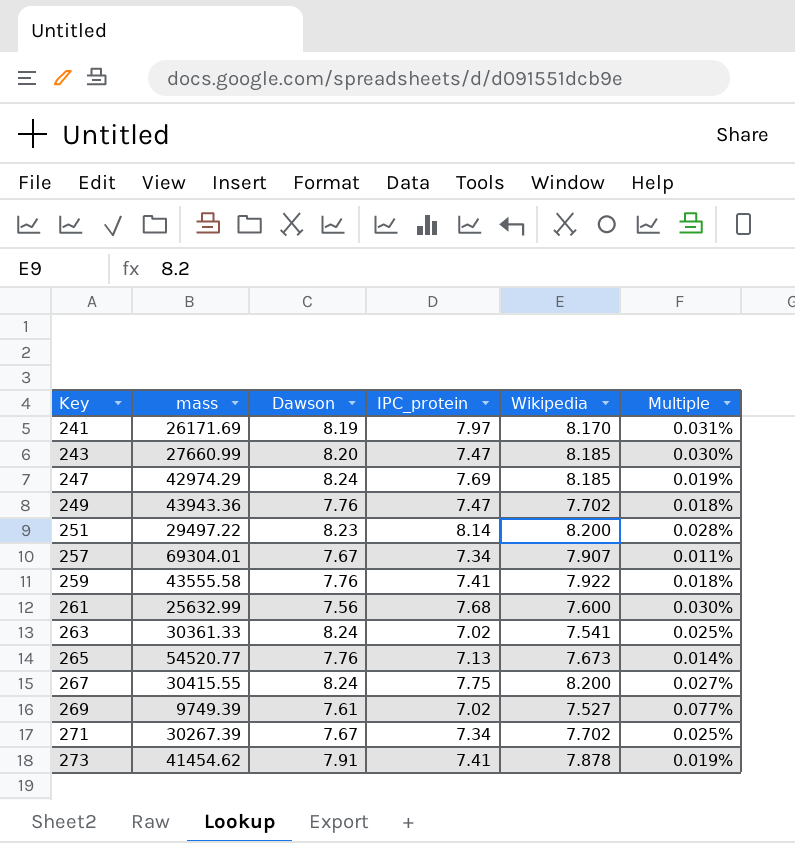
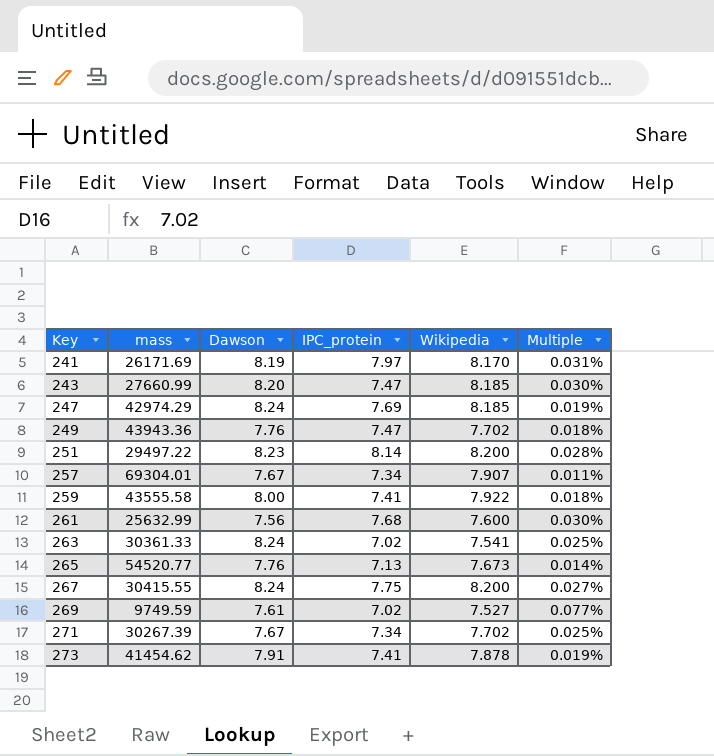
259 | Dawson: 7.76 -> 8.00
269 | mass: 9749.39 -> 9749.59

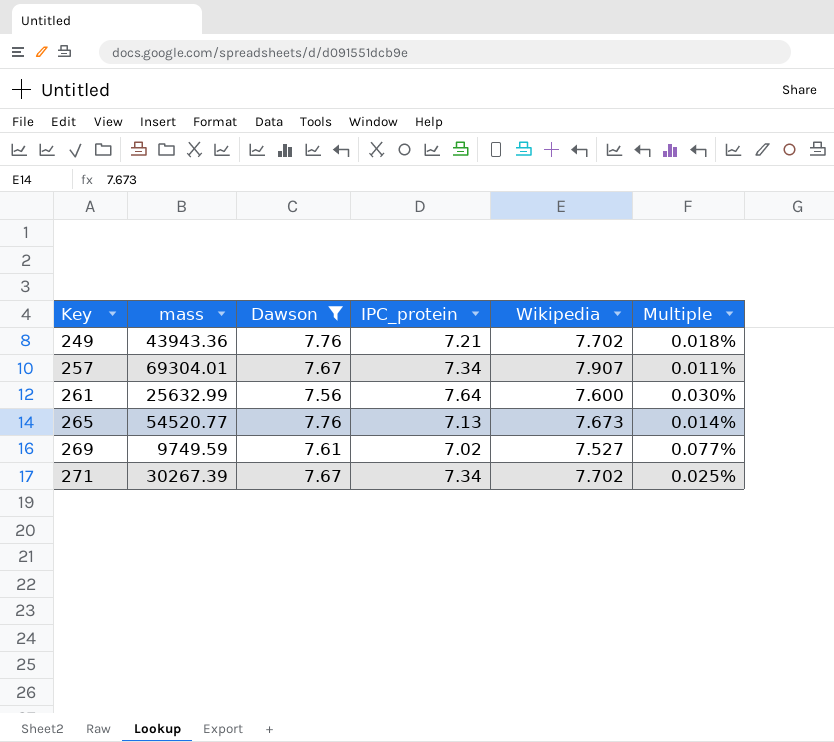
filter: none -> Dawson <= 7.76
249 | IPC_protein: 7.47 -> 7.21
261 | IPC_protein: 7.68 -> 7.64

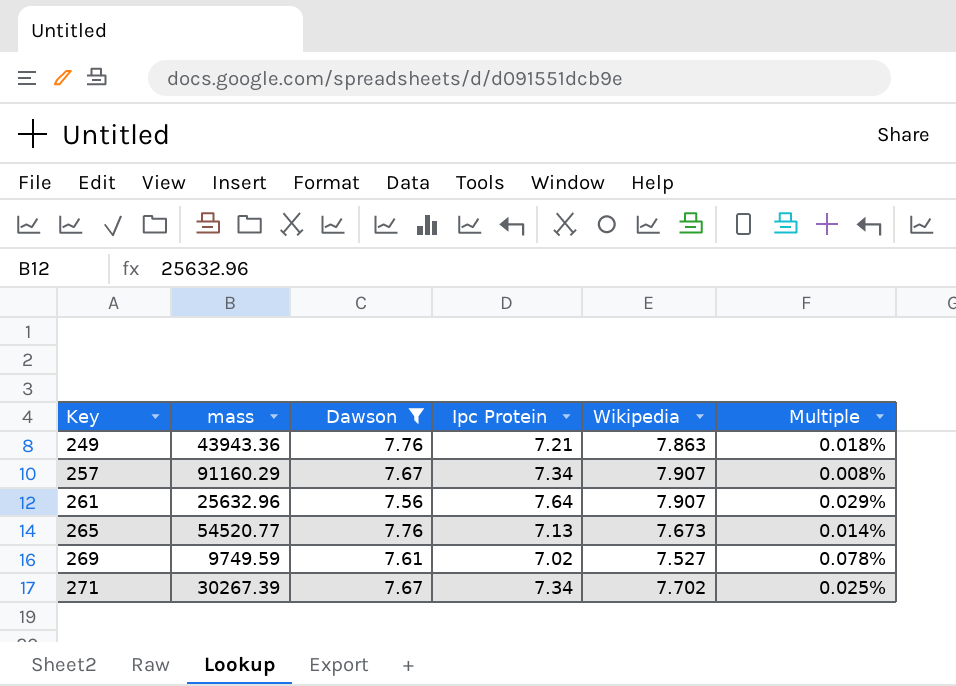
column name: IPC_protein -> Ipc Protein
column Multiple | formula: [Wikipedia] / [mass] -> [Dawson] / [mass]
249 | Wikipedia: 7.702 -> 7.863
257 | mass: 69304.01 -> 91160.29
261 | mass: 25632.99 -> 25632.96
261 | Wikipedia: 7.600 -> 7.907

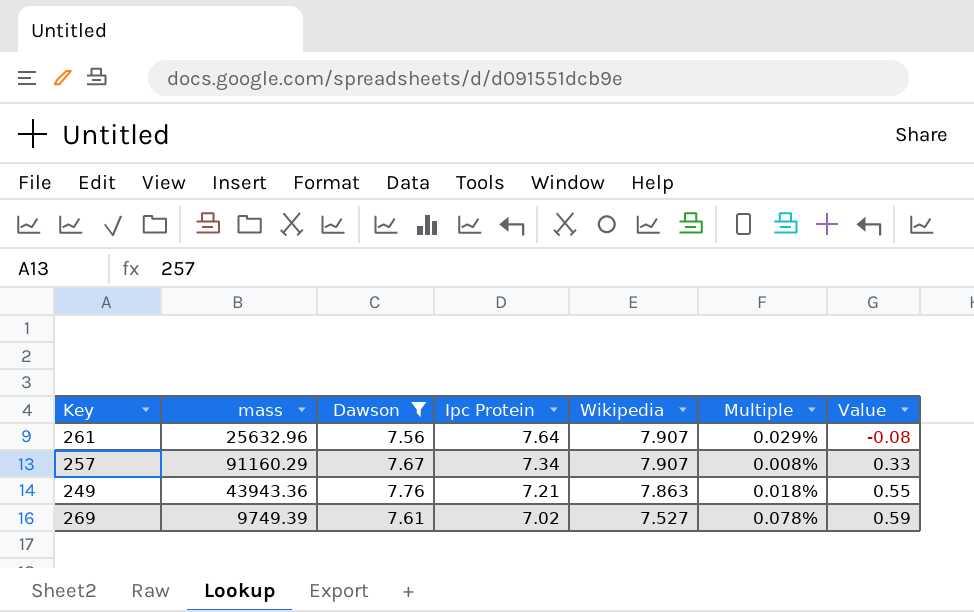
row order: Key ascending -> Ipc Protein descending
column Value | formula: none -> [Dawson] - [Ipc Protein]
row 265: 54520.77 | 7.76 | 7.13 | 7.673 | 0.014% -> none
row 271: 30267.39 | 7.67 | 7.34 | 7.702 | 0.025% -> none
269 | mass: 9749.59 -> 9749.39

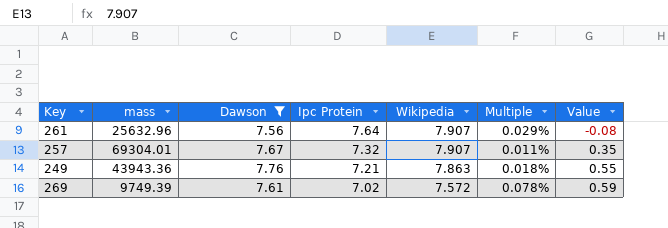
257 | mass: 91160.29 -> 69304.01
257 | Ipc Protein: 7.34 -> 7.32
257 | Multiple: 0.008% -> 0.011%
257 | Value: 0.33 -> 0.35
269 | Wikipedia: 7.527 -> 7.572

